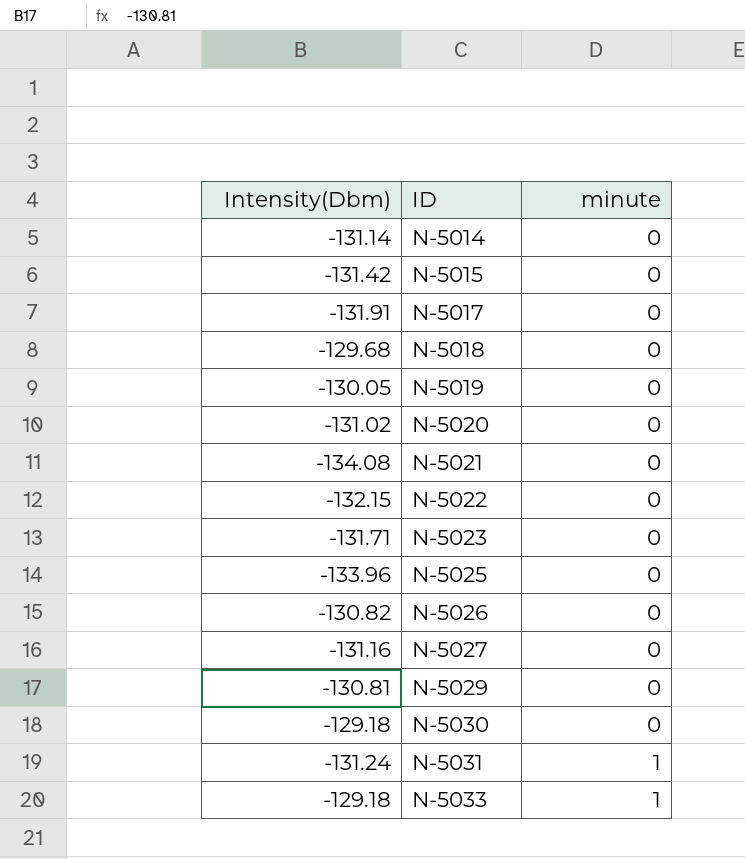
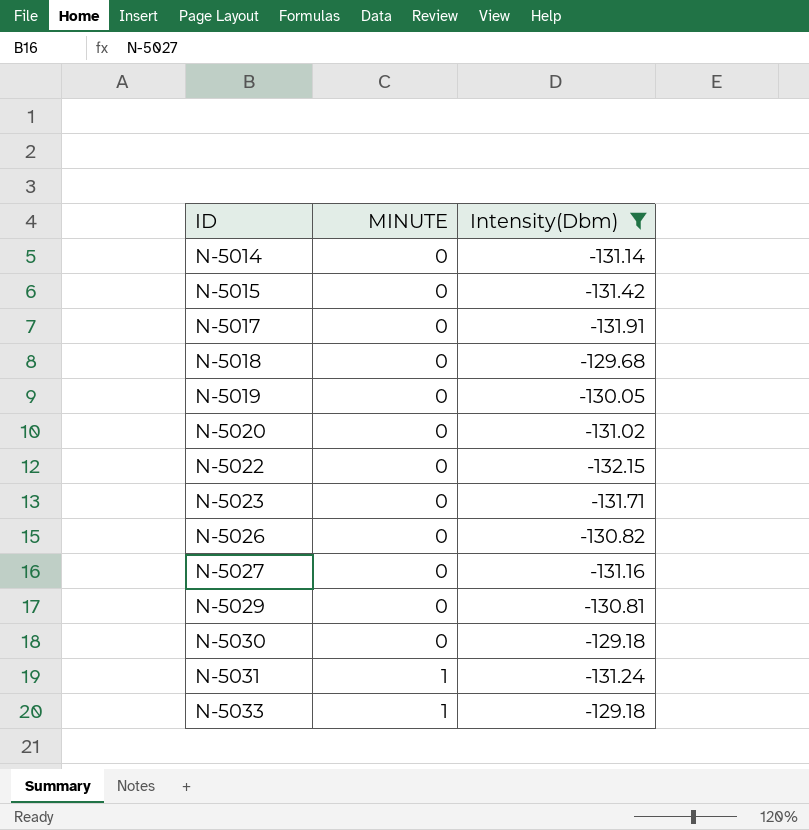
filter: none -> Intensity(Dbm) >= -132.15
column name: minute -> MINUTE
column Intensity(Dbm) | position: 1 -> 3

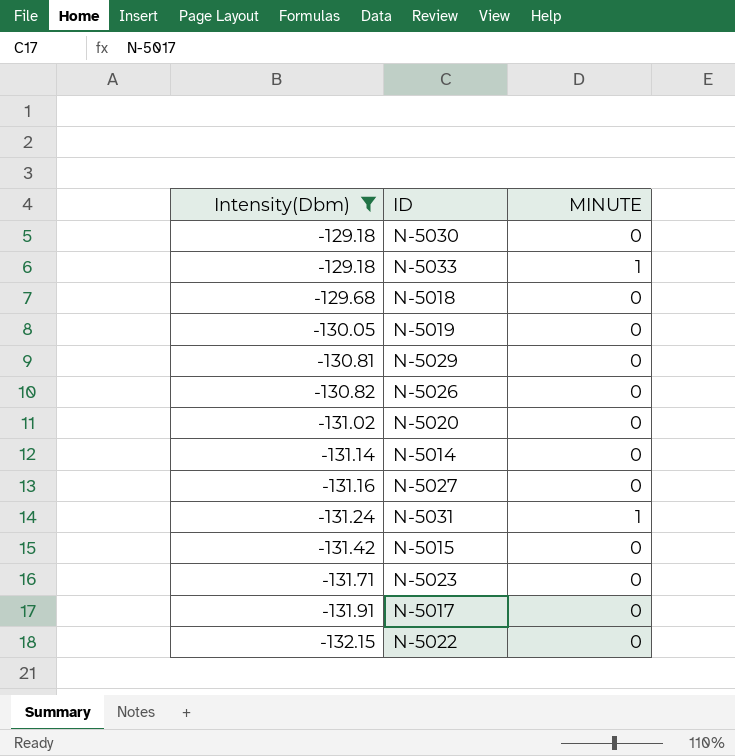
row order: ID ascending -> Intensity(Dbm) descending
column Intensity(Dbm) | position: 3 -> 1

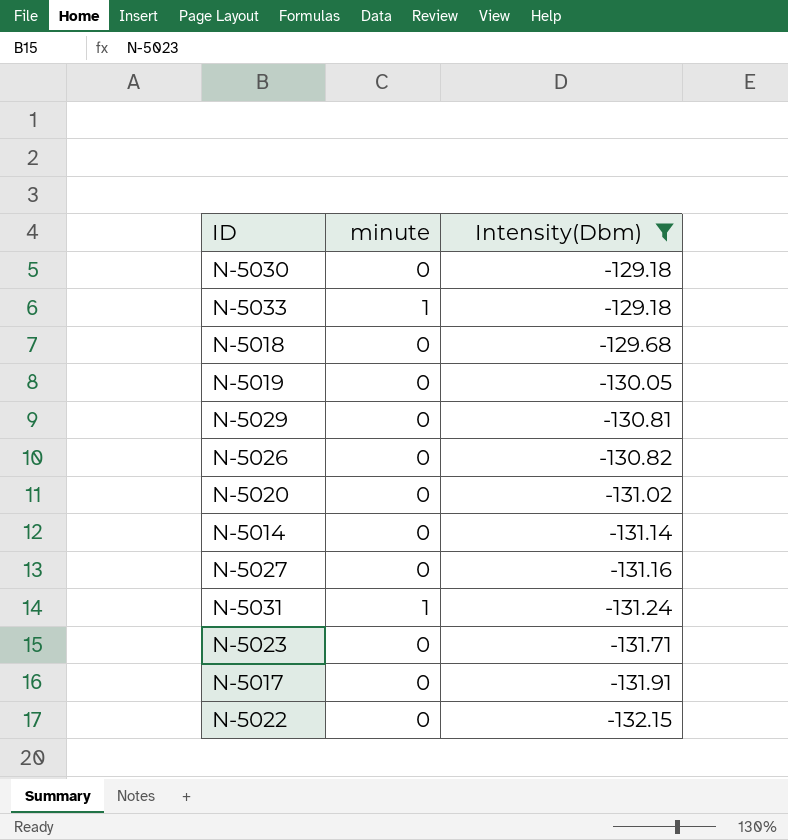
column name: MINUTE -> minute
column Intensity(Dbm) | position: 1 -> 3
row N-5015: -131.42 | 0 -> none

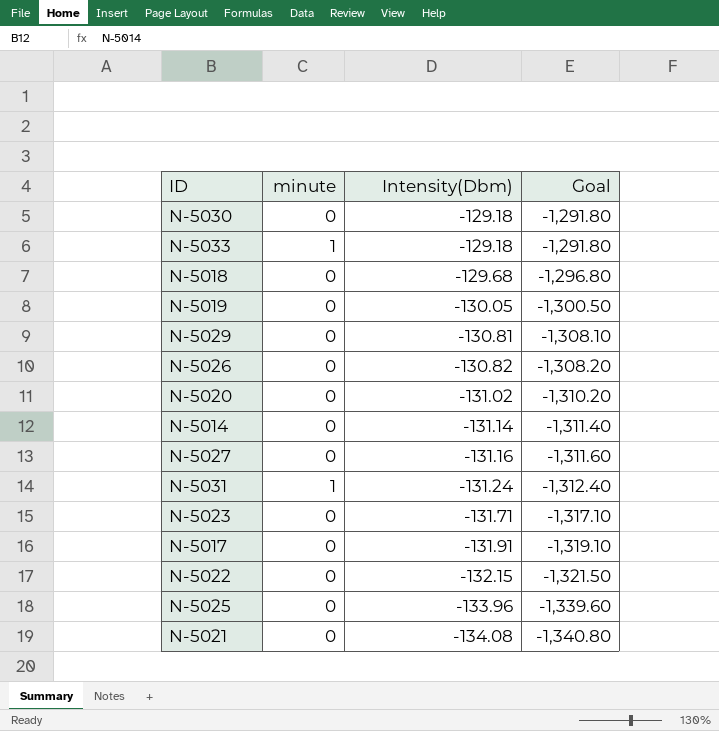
filter: Intensity(Dbm) >= -132.15 -> none
column Goal | formula: none -> [Intensity(Dbm)] * 10

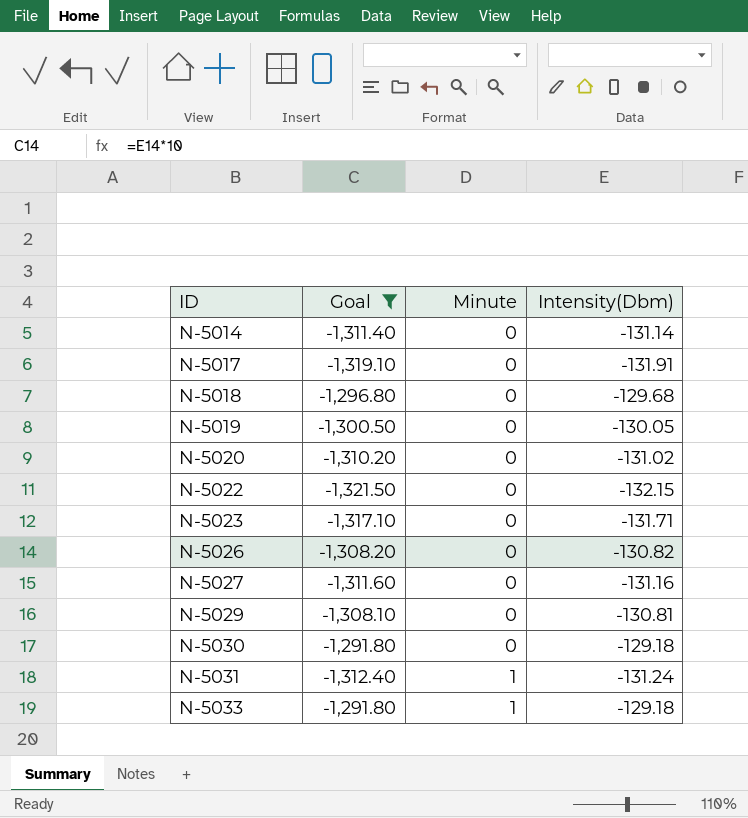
filter: none -> Goal >= -1,321.50
row order: Intensity(Dbm) descending -> ID ascending
column Goal | position: 4 -> 2
column name: minute -> Minute

